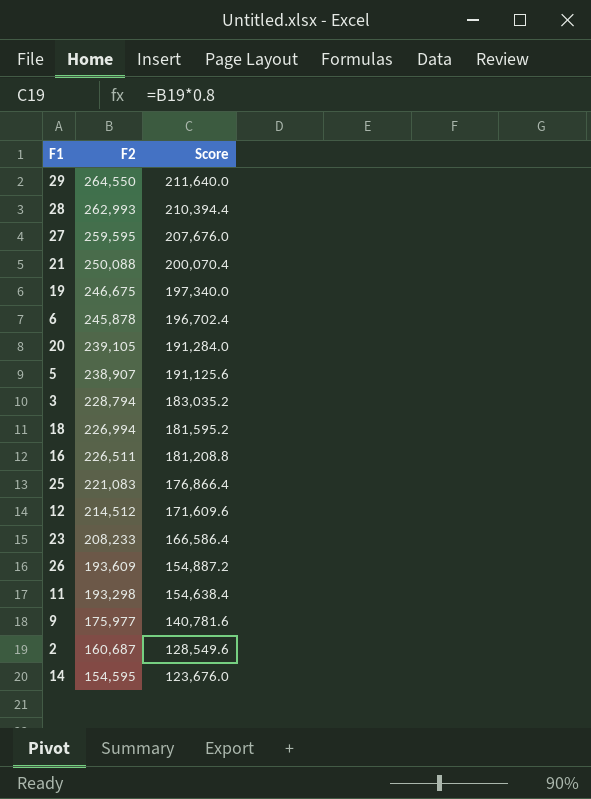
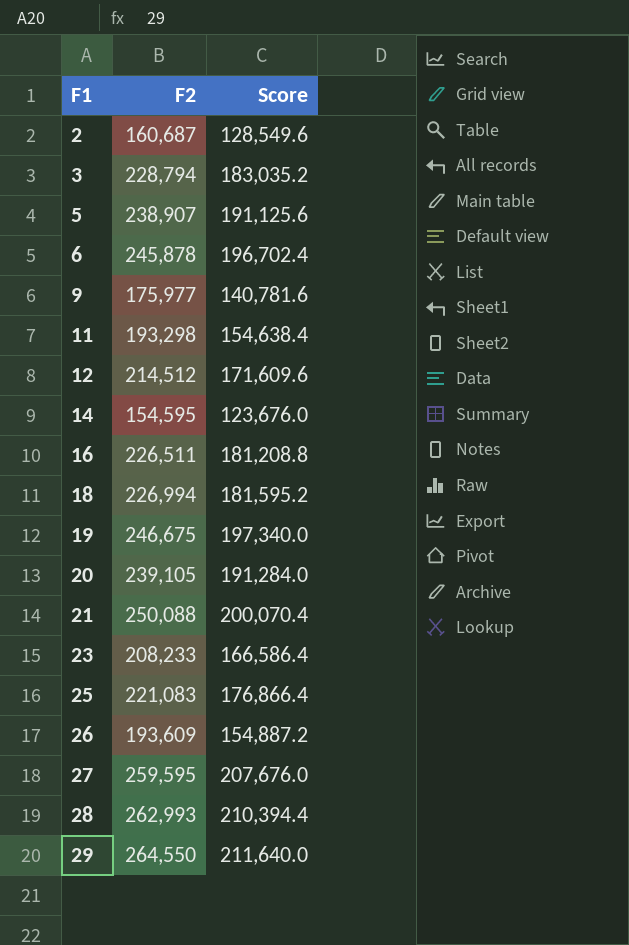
row order: F2 descending -> F1 ascending

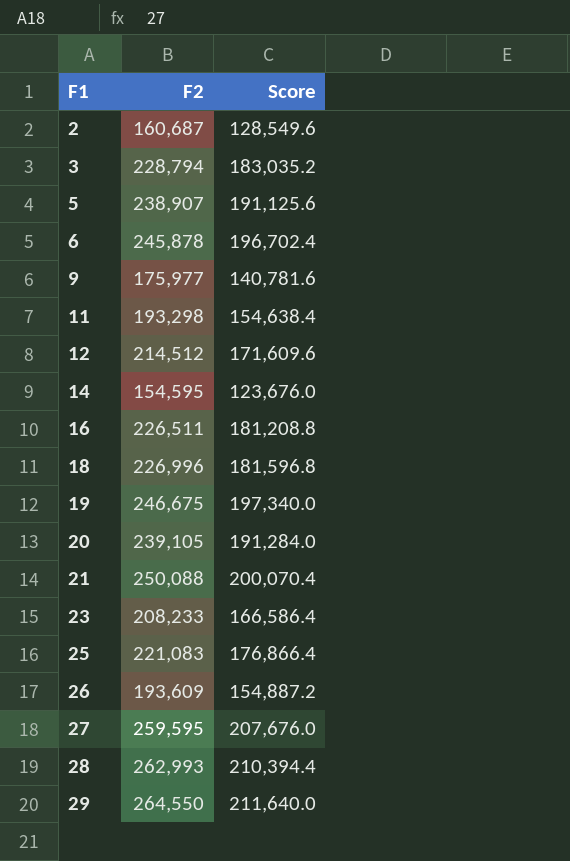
18 | F2: 226,994 -> 226,996
18 | Score: 181,595.2 -> 181,596.8

